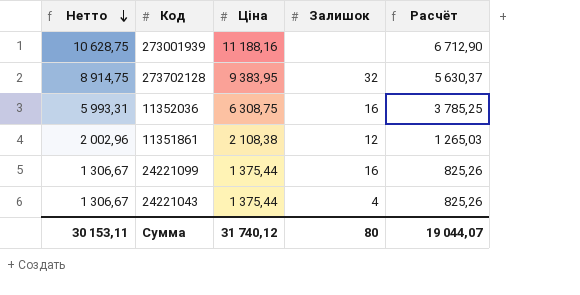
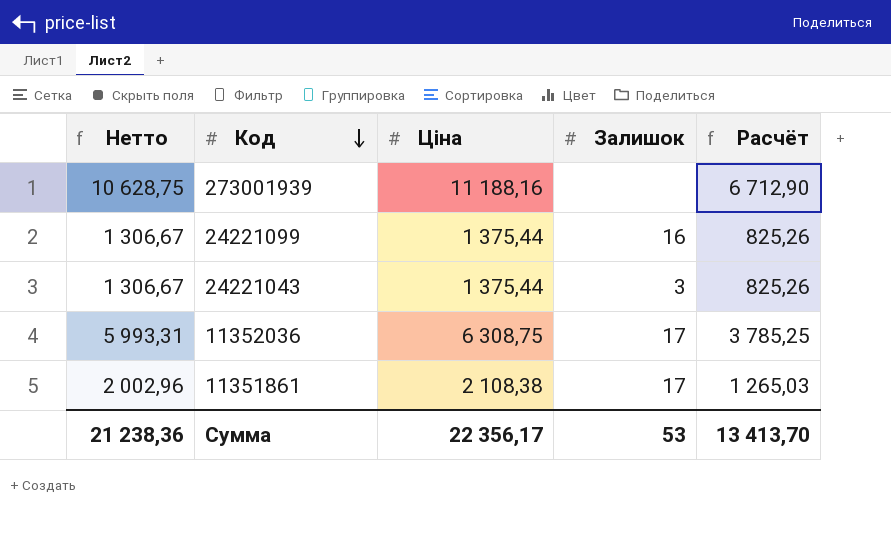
row order: Нетто descending -> Код descending
row 273702128: 8 914,75 | 9 383,95 | 32 | 5 630,37 -> none
24221043 | Залишок: 4 -> 3
11352036 | Залишок: 16 -> 17
11351861 | Залишок: 12 -> 17
Сумма | Нетто: 30 153,11 -> 21 238,36
Сумма | Ціна: 31 740,12 -> 22 356,17
Сумма | Залишок: 80 -> 53
Сумма | Расчёт: 19 044,07 -> 13 413,70

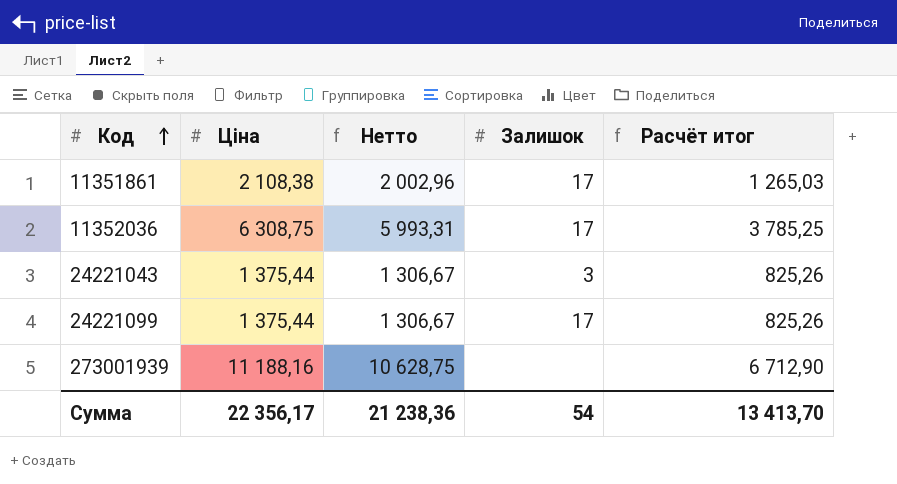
row order: Код descending -> Код ascending
column Нетто | position: 1 -> 3
column name: Расчёт -> Расчёт итог
24221099 | Залишок: 16 -> 17
Сумма | Залишок: 53 -> 54

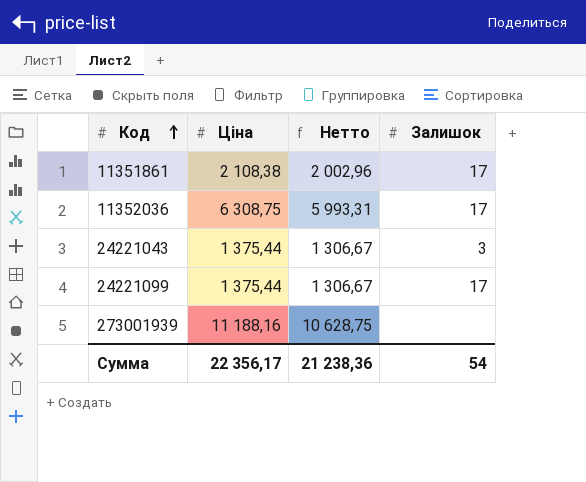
column Расчёт итог | formula: [Ціна] * 0,6 -> none

